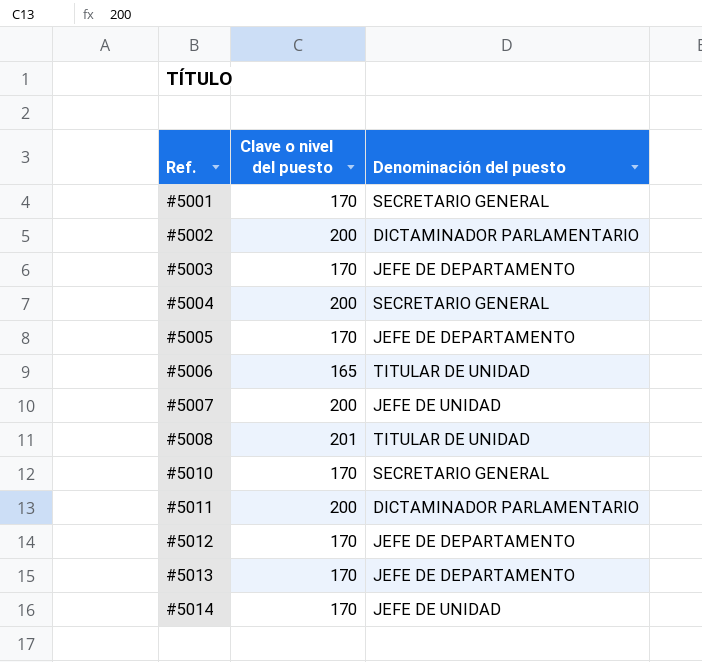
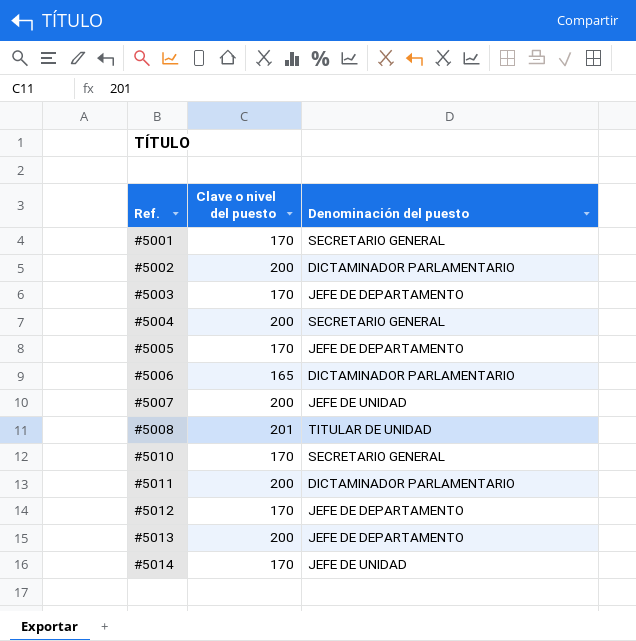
#5006 | Denominación del puesto: TITULAR DE UNIDAD -> DICTAMINADOR PARLAMENTARIO
#5013 | Clave o nivel del puesto: 170 -> 200

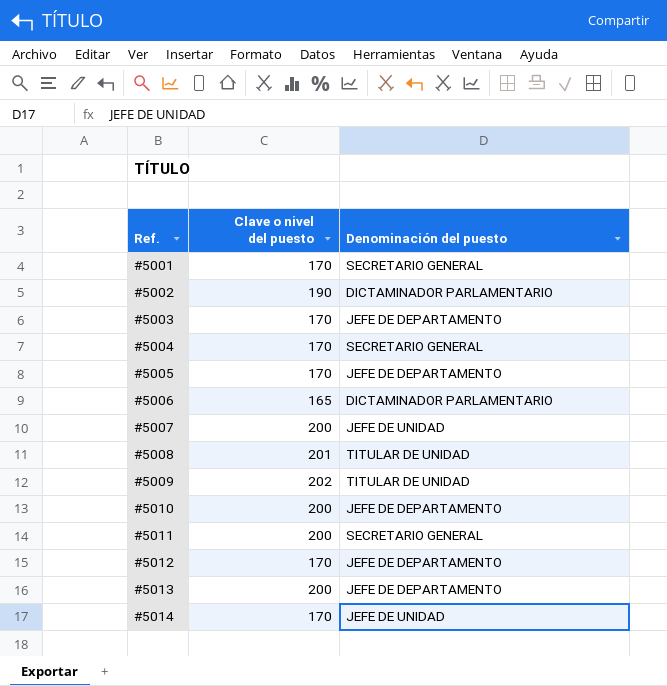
#5002 | Clave o nivel del puesto: 200 -> 190
#5004 | Clave o nivel del puesto: 200 -> 170
row #5009: none -> 202 | TITULAR DE UNIDAD
#5010 | Clave o nivel del puesto: 170 -> 200
#5010 | Denominación del puesto: SECRETARIO GENERAL -> JEFE DE DEPARTAMENTO
#5011 | Denominación del puesto: DICTAMINADOR PARLAMENTARIO -> SECRETARIO GENERAL

